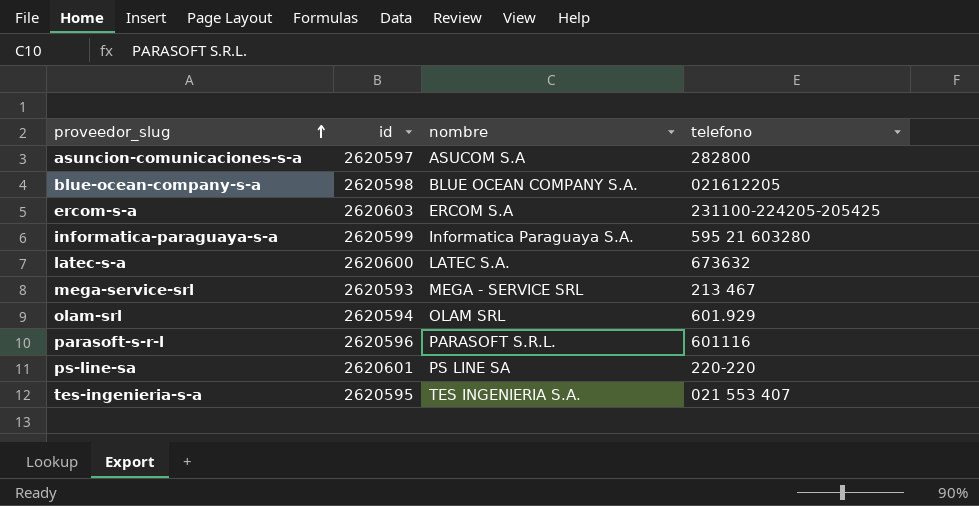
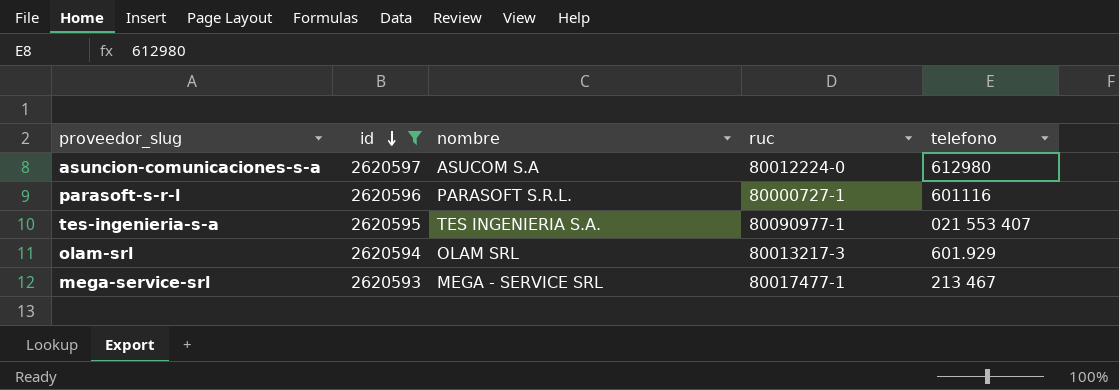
filter: none -> id <= 2620597
row order: proveedor_slug ascending -> id descending
column ruc | position: none -> 4
asuncion-comunicaciones-s-a | telefono: 282800 -> 612980

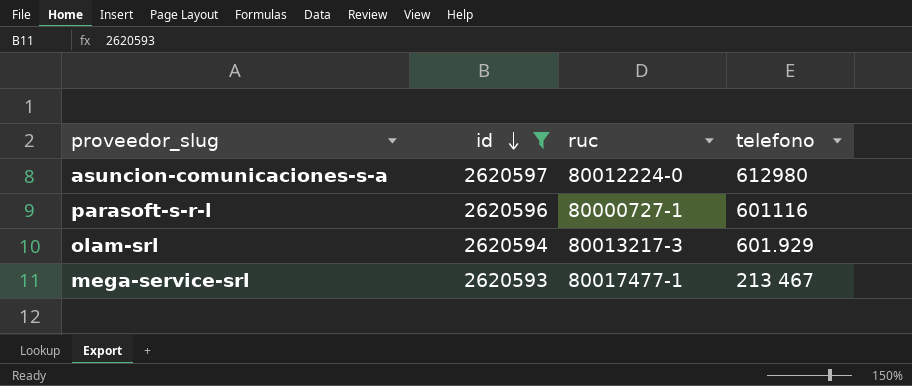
column nombre | position: 3 -> none
row tes-ingenieria-s-a: 2620595 | TES INGENIERIA S.A. | 80090977-1 | 021 553 407 -> none

